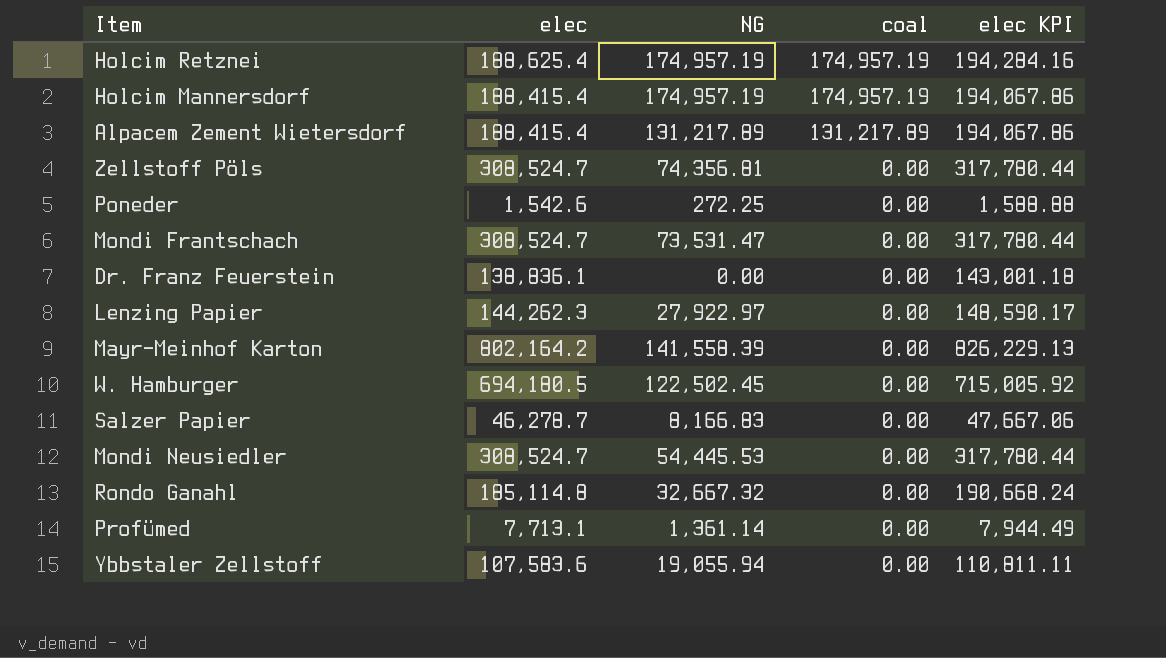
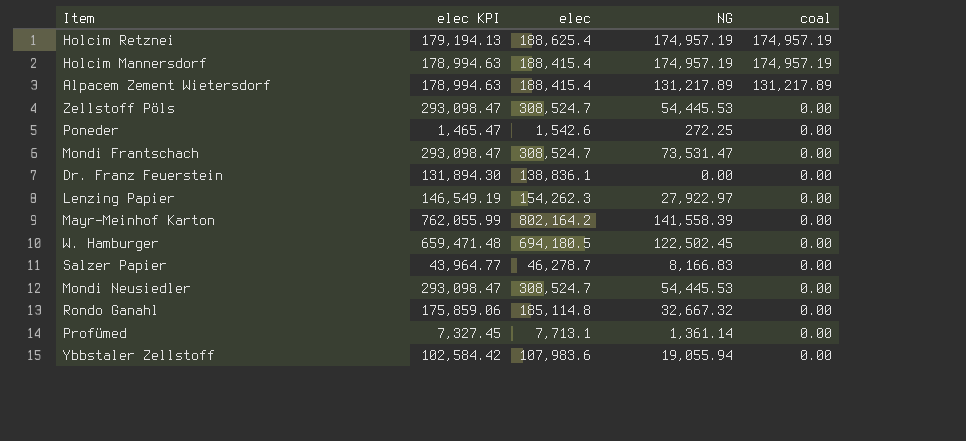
column elec KPI | formula: [elec] * 1.03 -> [elec] * 0.95
column elec KPI | position: 5 -> 2
Zellstoff Pöls | NG: 74,356.81 -> 54,445.53
Lenzing Papier | elec: 144,262.3 -> 154,262.3
Ybbstaler Zellstoff | elec: 107,583.6 -> 107,983.6

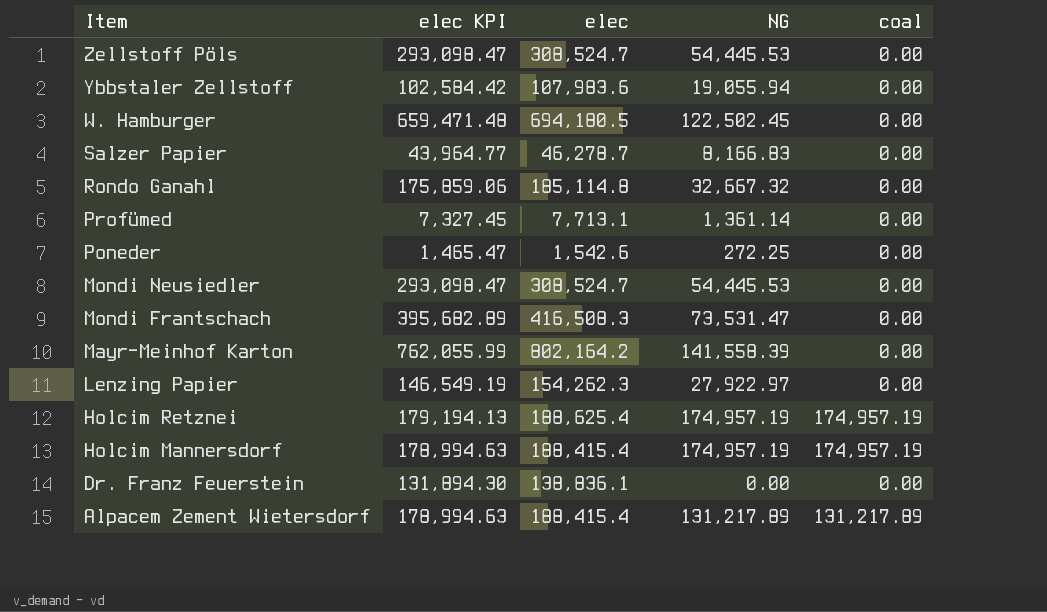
row order: coal descending -> Item descending
Mondi Frantschach | elec KPI: 293,098.47 -> 395,682.89
Mondi Frantschach | elec: 308,524.7 -> 416,508.3

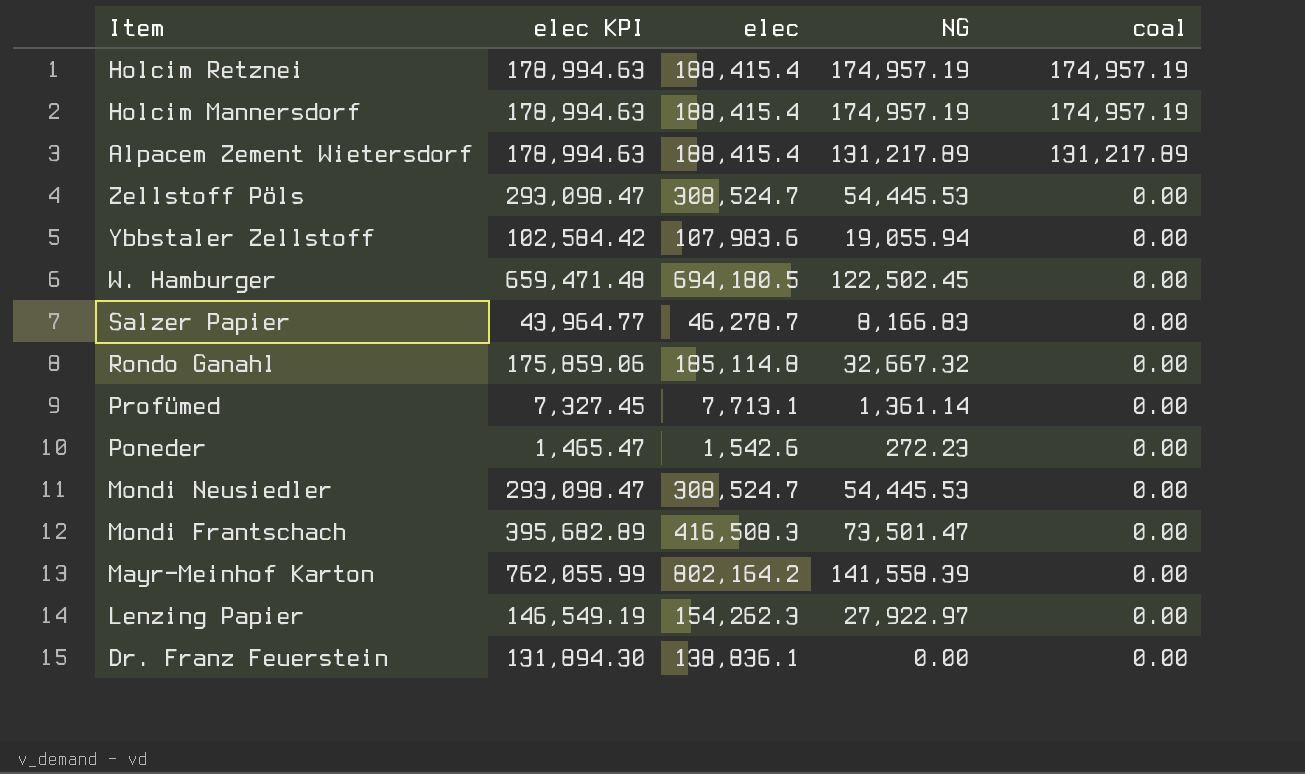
row order: Item descending -> coal descending
Holcim Retznei | elec KPI: 179,194.13 -> 178,994.63
Holcim Retznei | elec: 188,625.4 -> 188,415.4
Poneder | NG: 272.25 -> 272.23
Mondi Frantschach | NG: 73,531.47 -> 73,501.47

